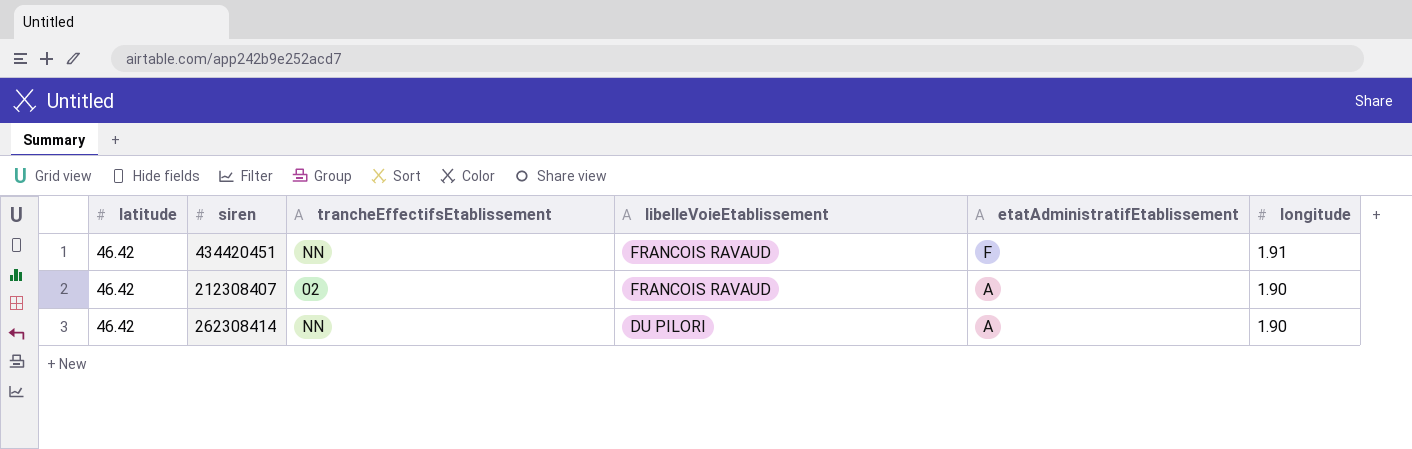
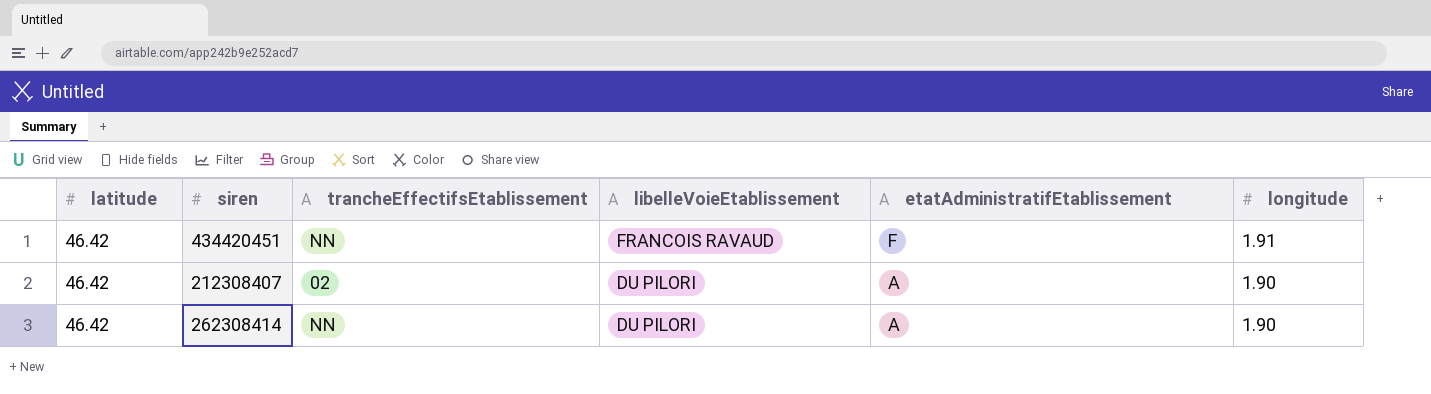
212308407 | libelleVoieEtablissement: FRANCOIS RAVAUD -> DU PILORI

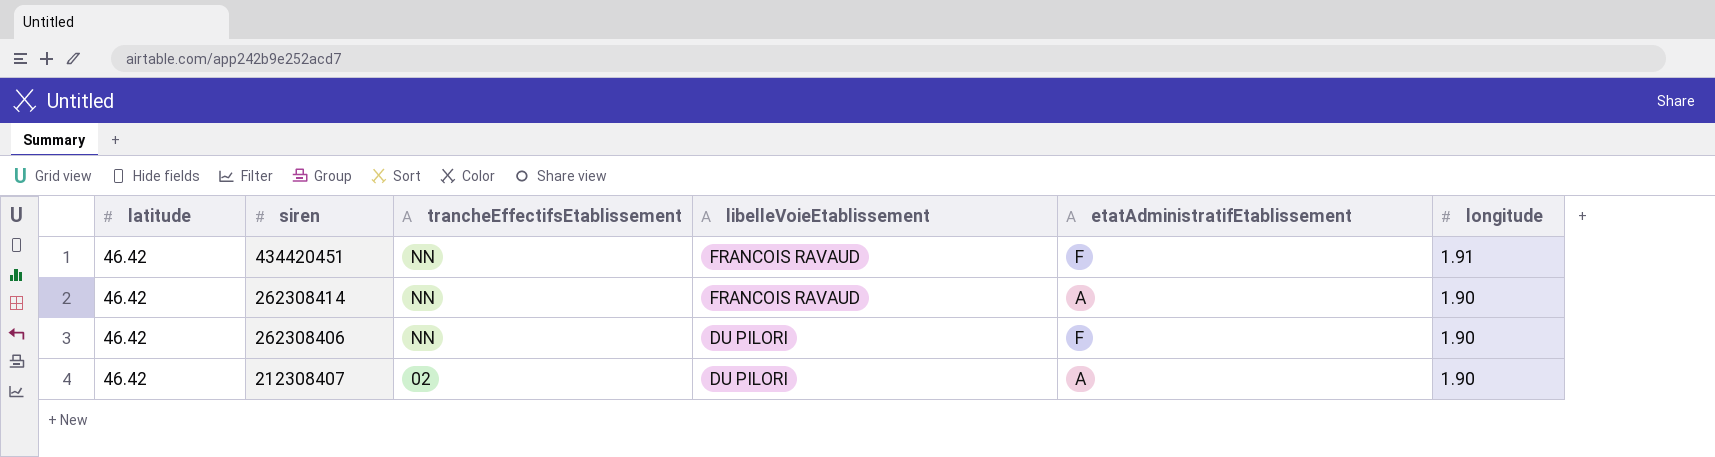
row order: libelleVoieEtablissement descending -> siren descending
262308414 | libelleVoieEtablissement: DU PILORI -> FRANCOIS RAVAUD
row 262308406: none -> 46.42 | NN | DU PILORI | F | 1.90

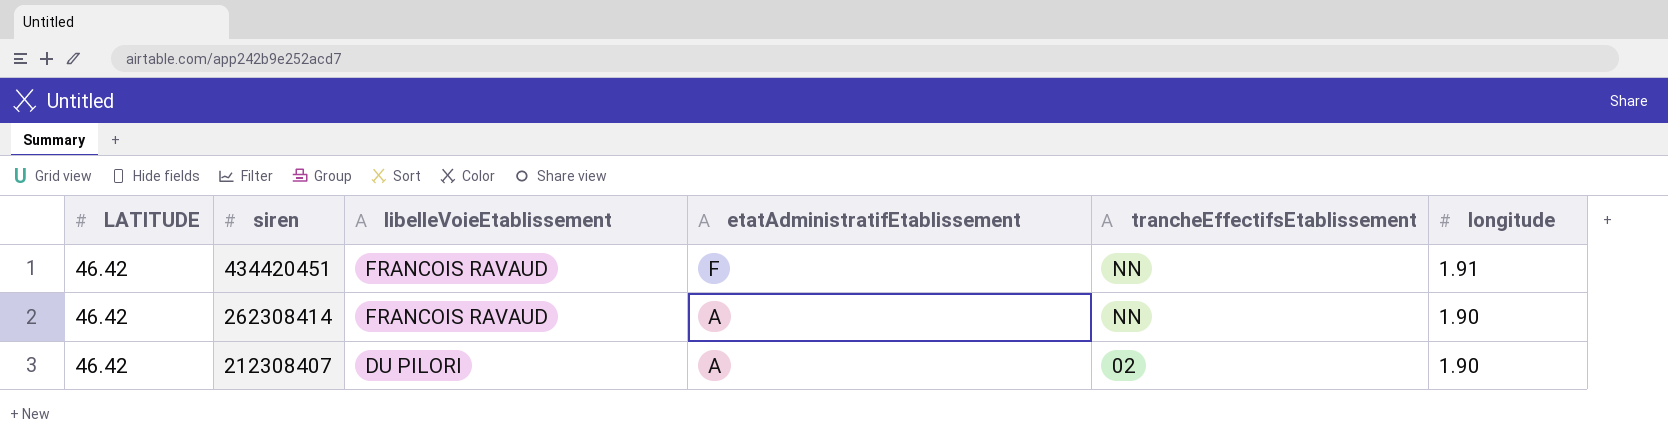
column name: latitude -> LATITUDE
column trancheEffectifsEtablissement | position: 3 -> 5
row 262308406: 46.42 | NN | DU PILORI | F | 1.90 -> none

